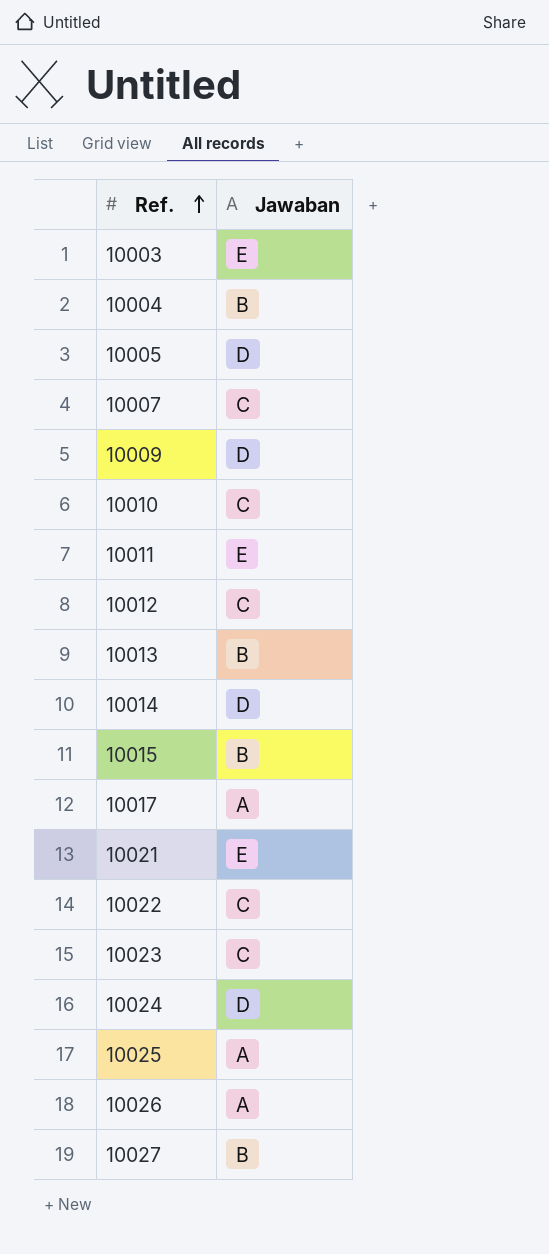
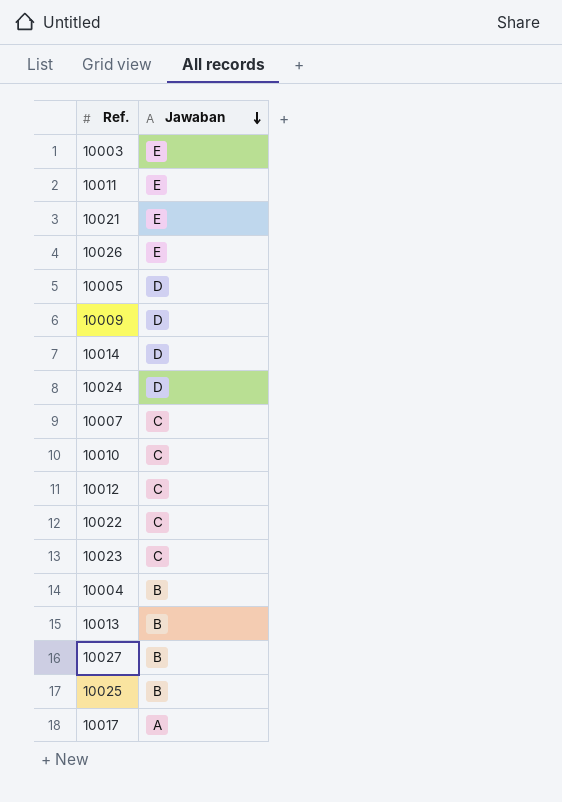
row order: Ref. ascending -> Jawaban descending
row 10015: B -> none
10026 | Jawaban: A -> E
10025 | Jawaban: A -> B

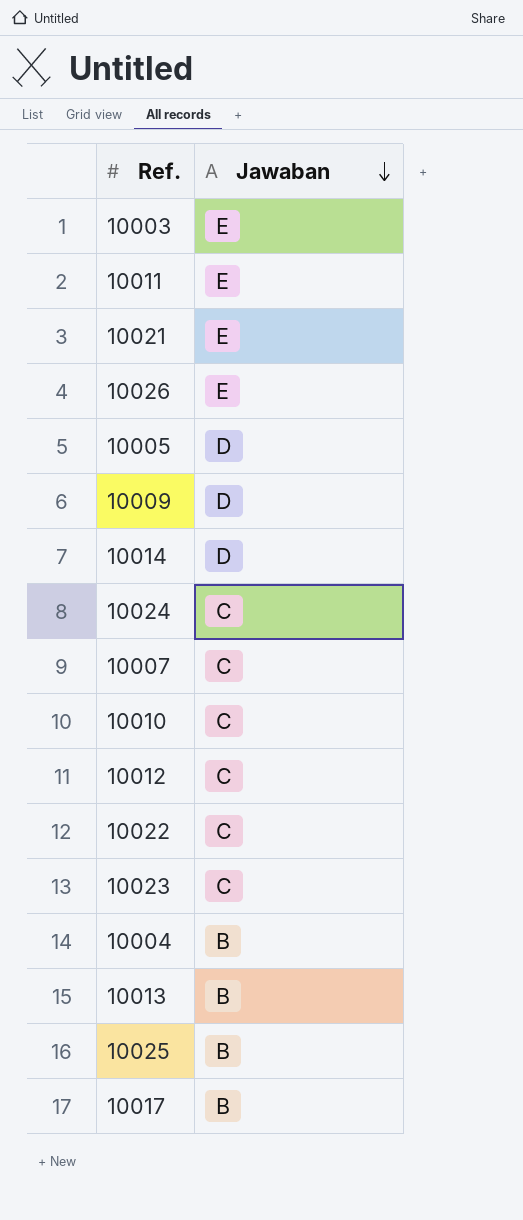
row 10027: B -> none
10024 | Jawaban: D -> C
10017 | Jawaban: A -> B

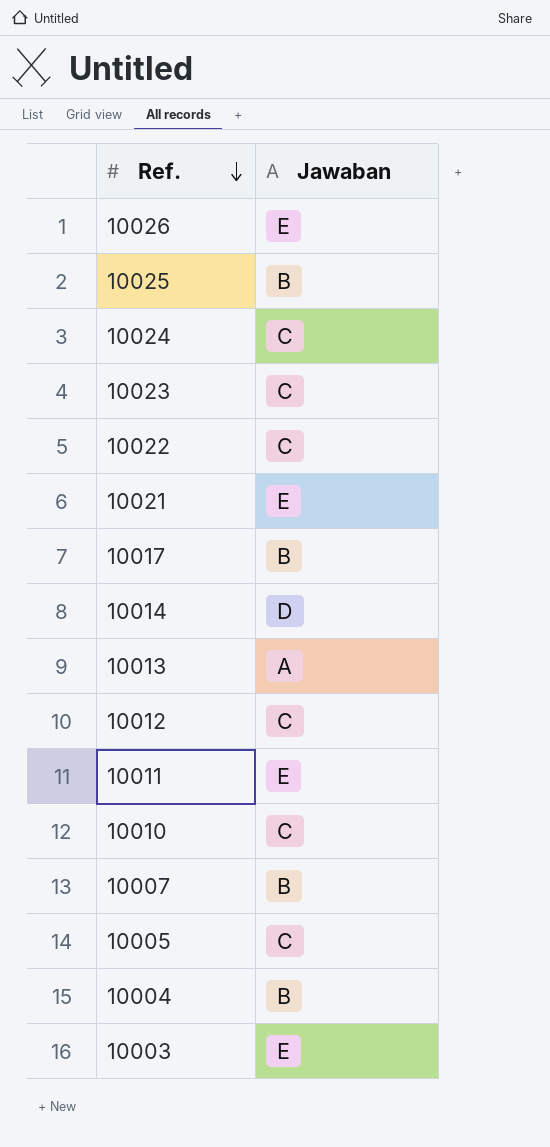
row order: Jawaban descending -> Ref. descending
row 10009: D -> none
10013 | Jawaban: B -> A
10007 | Jawaban: C -> B
10005 | Jawaban: D -> C

